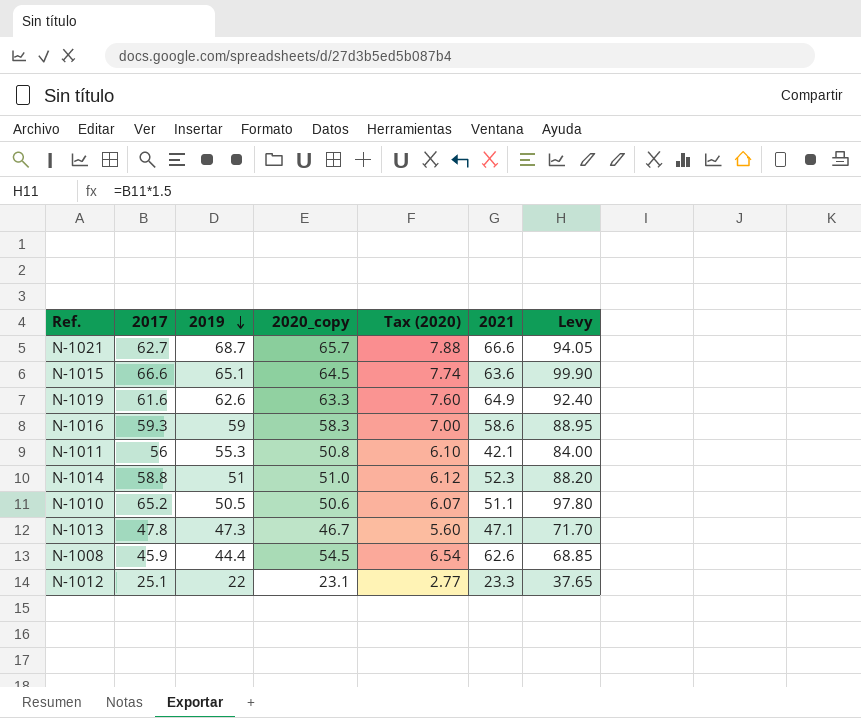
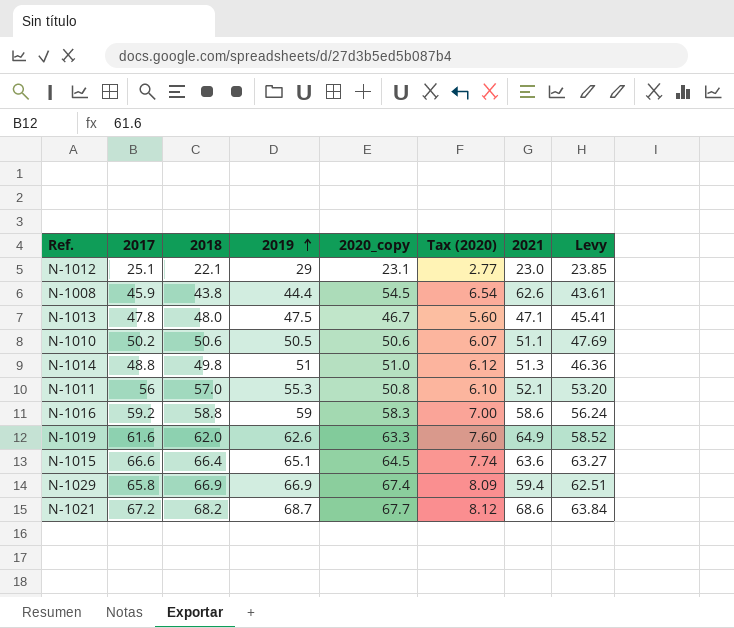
row order: 2019 descending -> 2019 ascending
column 2018 | position: none -> 3
column Levy | formula: [2017] * 1.5 -> [2017] * 0.95
N-1012 | 2019: 22 -> 29
N-1012 | 2021: 23.3 -> 23.0
N-1013 | 2019: 47.3 -> 47.5
N-1010 | 2017: 65.2 -> 50.2
N-1014 | 2017: 58.8 -> 48.8
N-1014 | 2021: 52.3 -> 51.3
N-1011 | 2021: 42.1 -> 52.1
N-1016 | 2017: 59.3 -> 59.2
row N-1029: none -> 65.8 | 66.9 | 66.9 | 67.4 | 8.09 | 59.4 | 62.51
N-1021 | 2017: 62.7 -> 67.2
N-1021 | 2020_copy: 65.7 -> 67.7
N-1021 | Tax (2020): 7.88 -> 8.12
N-1021 | 2021: 66.6 -> 68.6

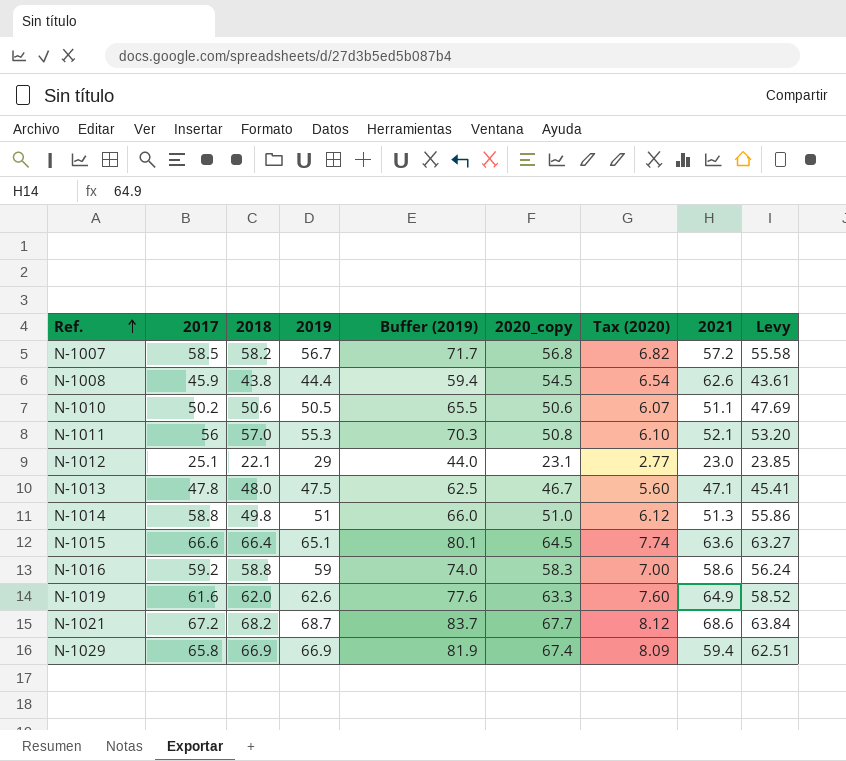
row order: 2019 ascending -> Ref. ascending
column Buffer (2019) | formula: none -> [2019] + 15
row N-1007: none -> 58.5 | 58.2 | 56.7 | 71.7 | 56.8 | 6.82 | 57.2 | 55.58
N-1014 | 2017: 48.8 -> 58.8
N-1014 | Levy: 46.36 -> 55.86

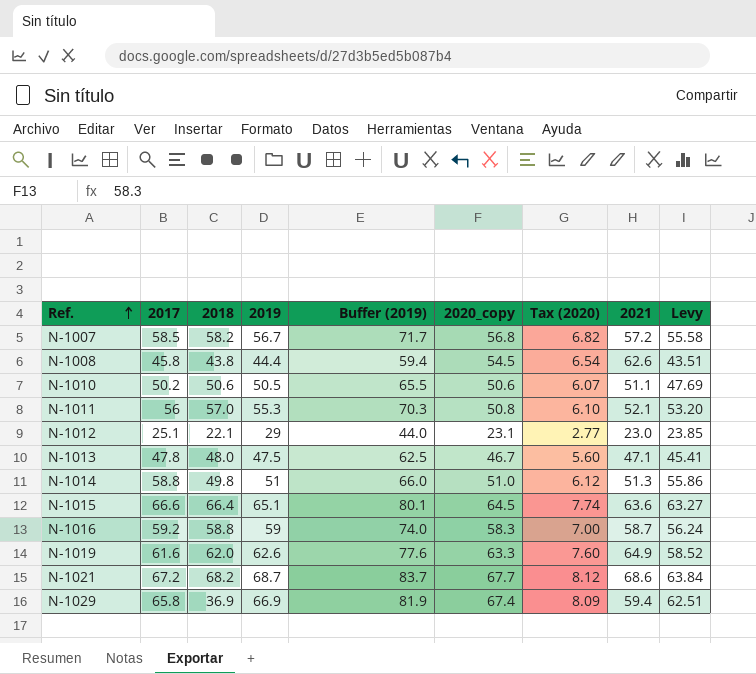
N-1008 | 2017: 45.9 -> 45.8
N-1008 | Levy: 43.61 -> 43.51
N-1016 | 2021: 58.6 -> 58.7
N-1029 | 2018: 66.9 -> 36.9

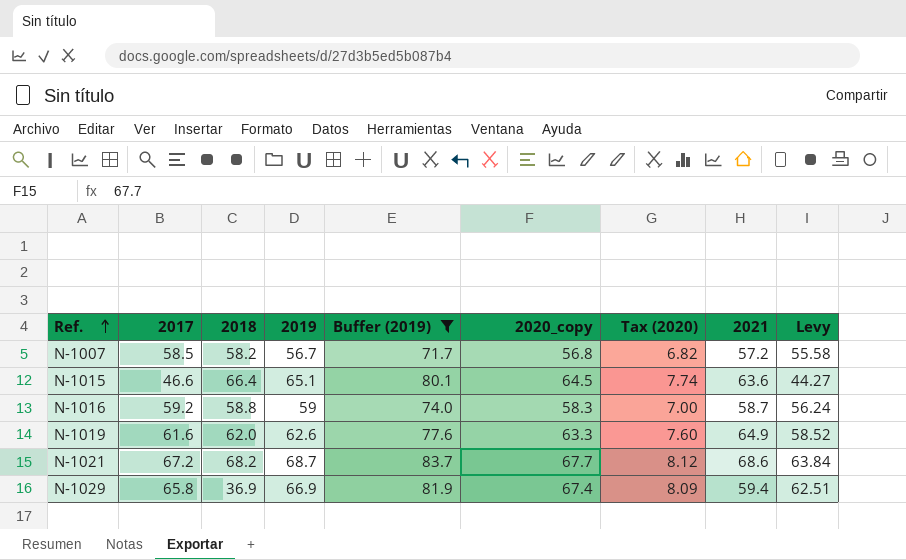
filter: none -> Buffer (2019) >= 71.7
N-1015 | 2017: 66.6 -> 46.6
N-1015 | Levy: 63.27 -> 44.27

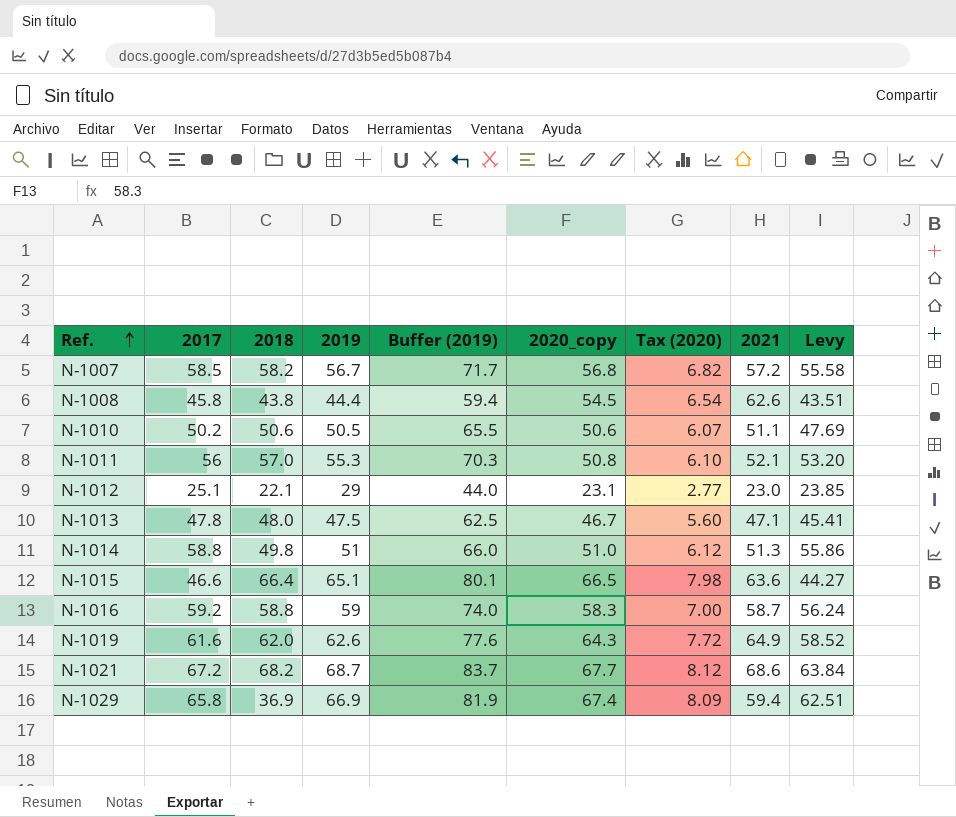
filter: Buffer (2019) >= 71.7 -> none
N-1015 | 2020_copy: 64.5 -> 66.5
N-1015 | Tax (2020): 7.74 -> 7.98
N-1019 | 2020_copy: 63.3 -> 64.3
N-1019 | Tax (2020): 7.60 -> 7.72

